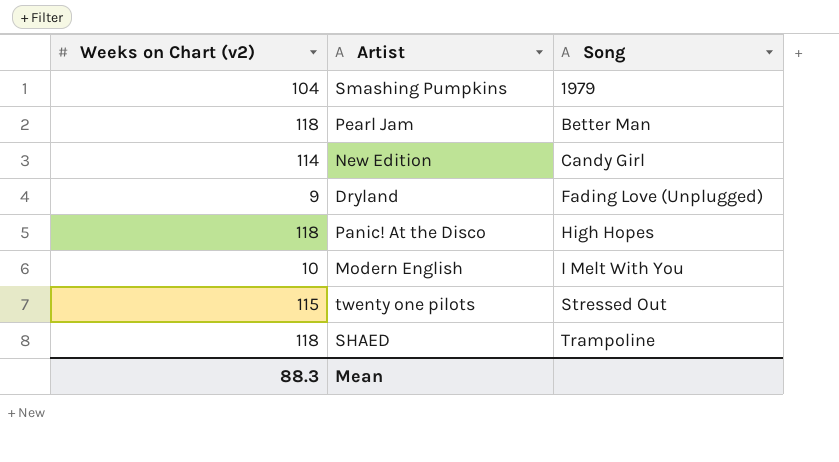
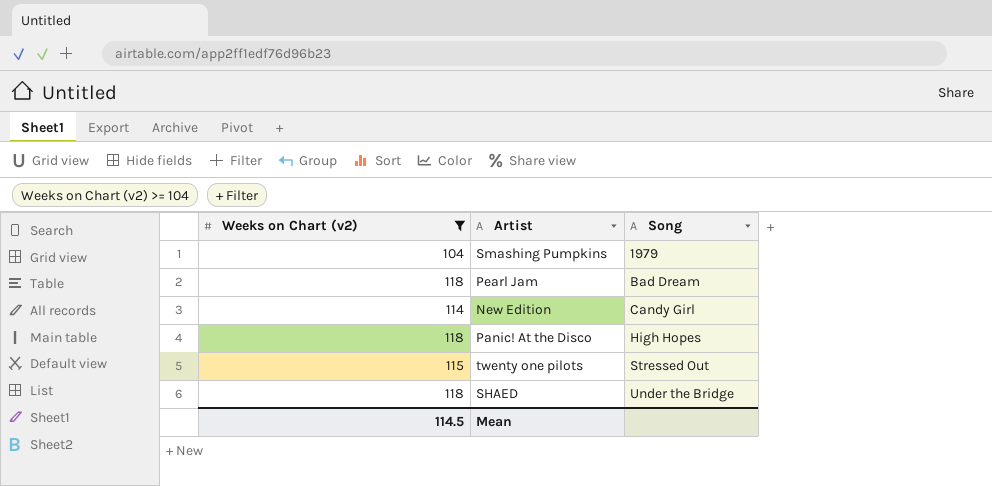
filter: none -> Weeks on Chart (v2) >= 104
Pearl Jam | Song: Better Man -> Bad Dream
SHAED | Song: Trampoline -> Under the Bridge
Mean | Weeks on Chart (v2): 88.3 -> 114.5

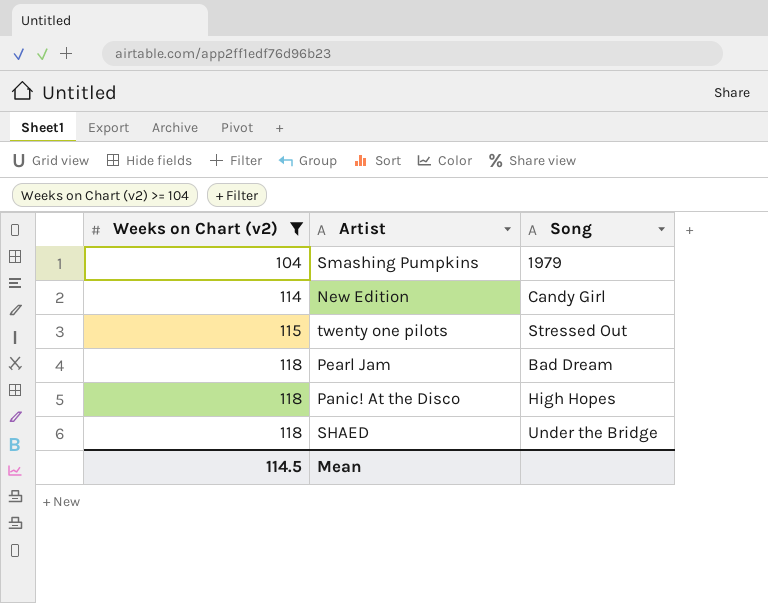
row order: Song ascending -> Weeks on Chart (v2) ascending

